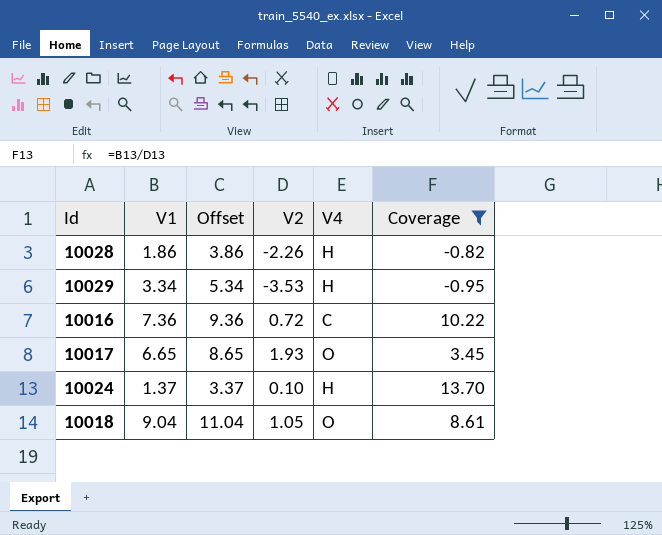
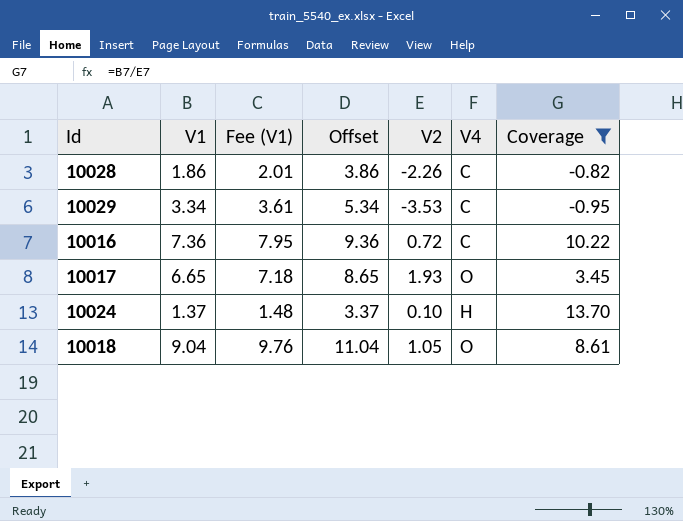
column Fee (V1) | formula: none -> [V1] * 1.08
10028 | V4: H -> C
10029 | V4: H -> C

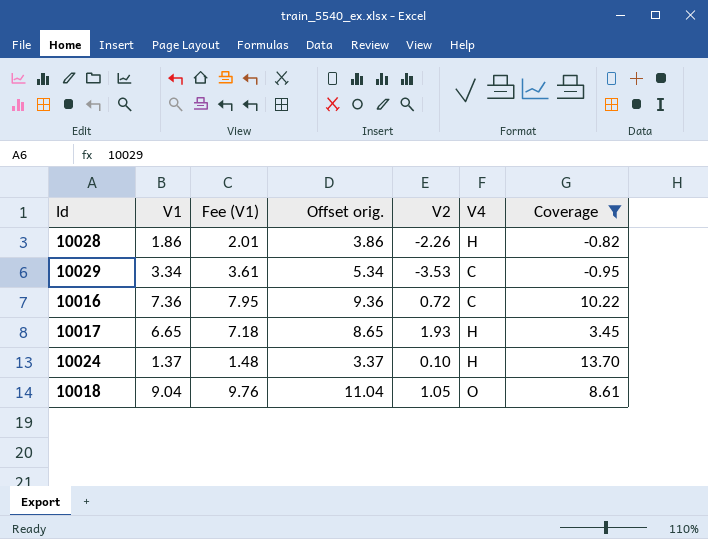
column name: Offset -> Offset orig.
10028 | V4: C -> H
10017 | V4: O -> H

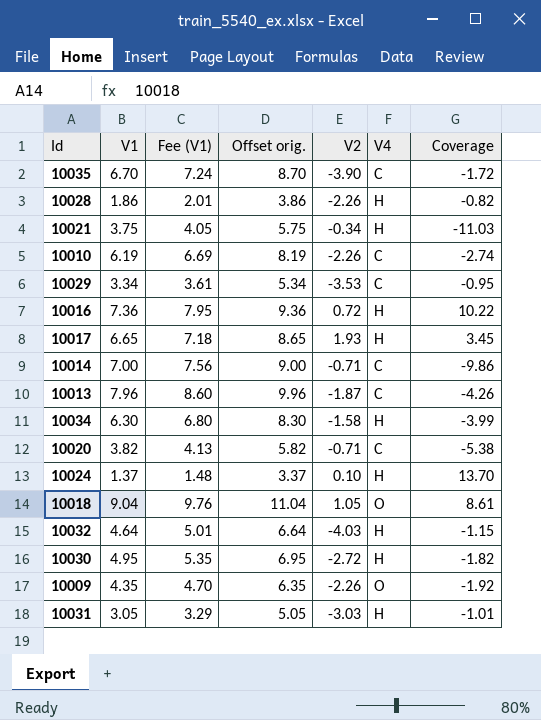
filter: Coverage >= -0.95 -> none
10016 | V4: C -> H

